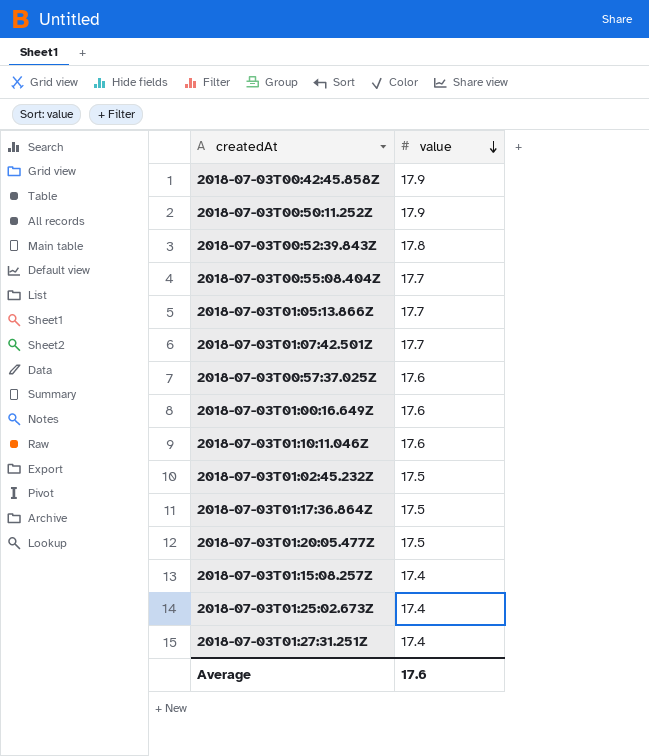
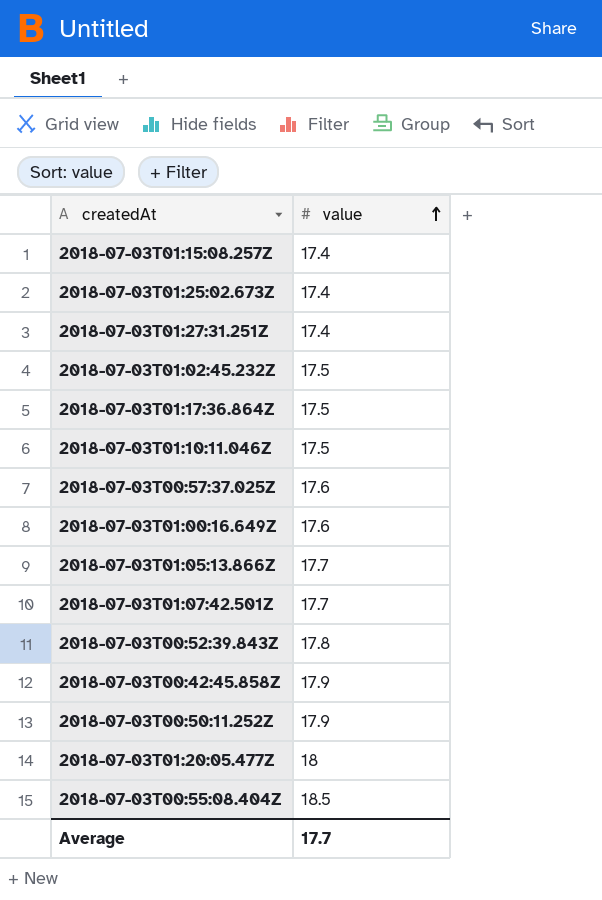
row order: value descending -> value ascending
2018-07-03T01:10:11.046Z | value: 17.6 -> 17.5
2018-07-03T01:20:05.477Z | value: 17.5 -> 18
2018-07-03T00:55:08.404Z | value: 17.7 -> 18.5
Average | value: 17.6 -> 17.7

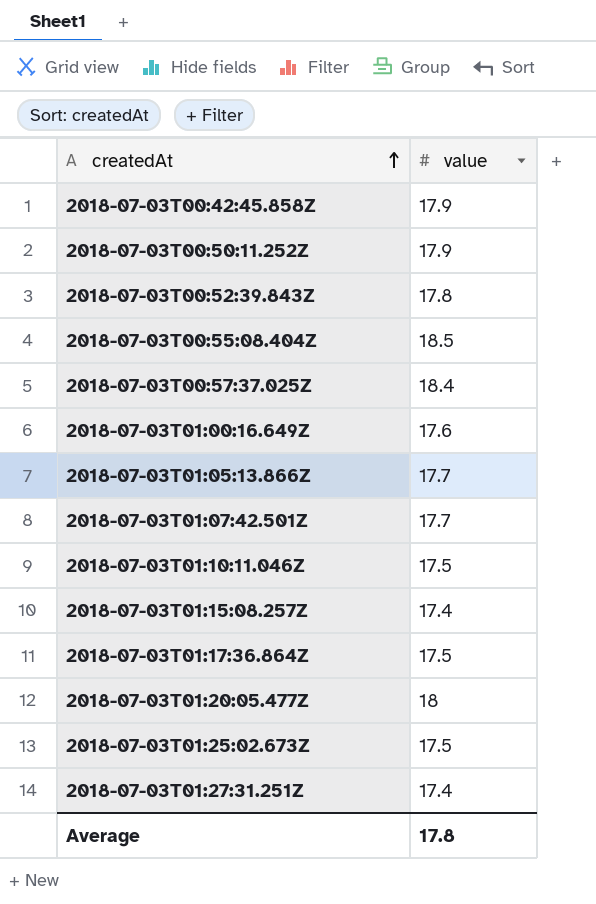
row order: value ascending -> createdAt ascending
row 2018-07-03T01:02:45.232Z: 17.5 -> none
2018-07-03T00:57:37.025Z | value: 17.6 -> 18.4
2018-07-03T01:25:02.673Z | value: 17.4 -> 17.5
Average | value: 17.7 -> 17.8

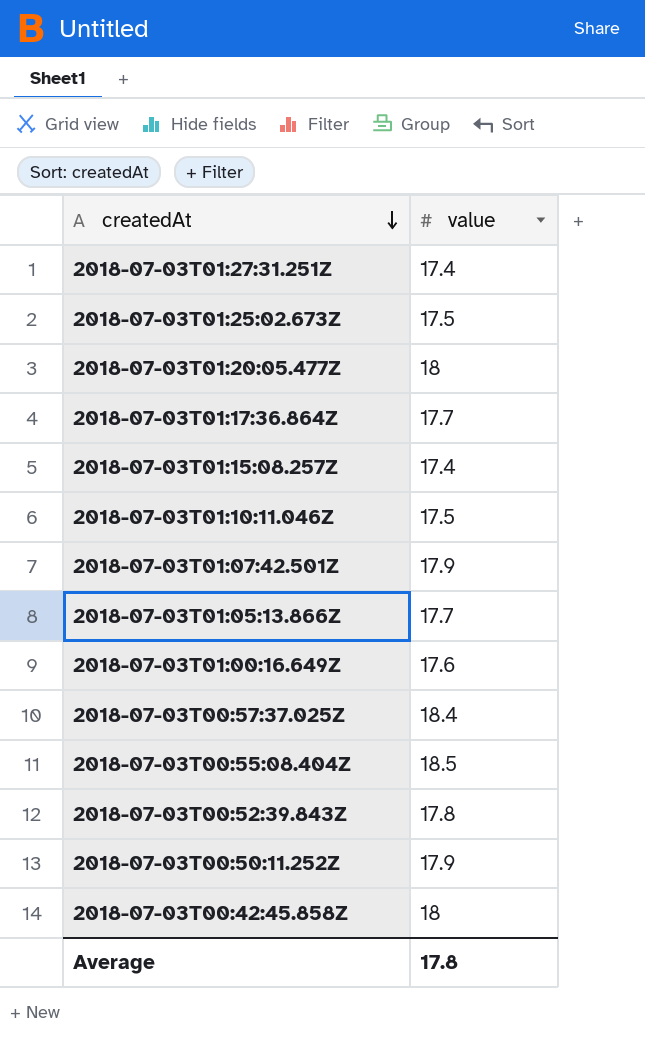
row order: createdAt ascending -> createdAt descending
2018-07-03T01:17:36.864Z | value: 17.5 -> 17.7
2018-07-03T01:07:42.501Z | value: 17.7 -> 17.9
2018-07-03T00:42:45.858Z | value: 17.9 -> 18

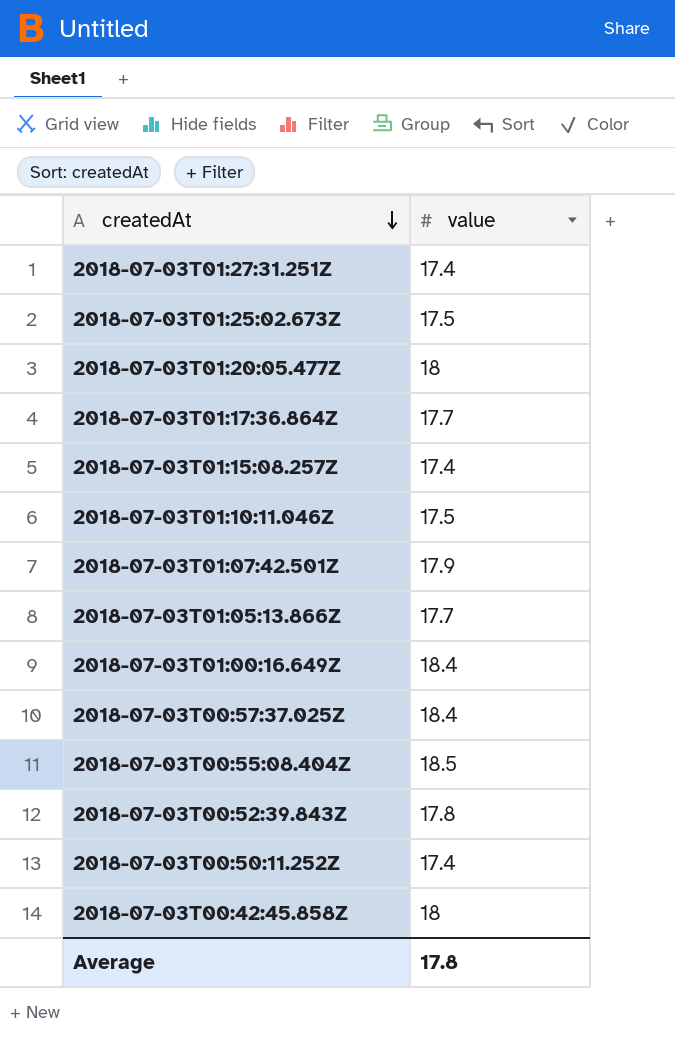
2018-07-03T01:00:16.649Z | value: 17.6 -> 18.4
2018-07-03T00:50:11.252Z | value: 17.9 -> 17.4

